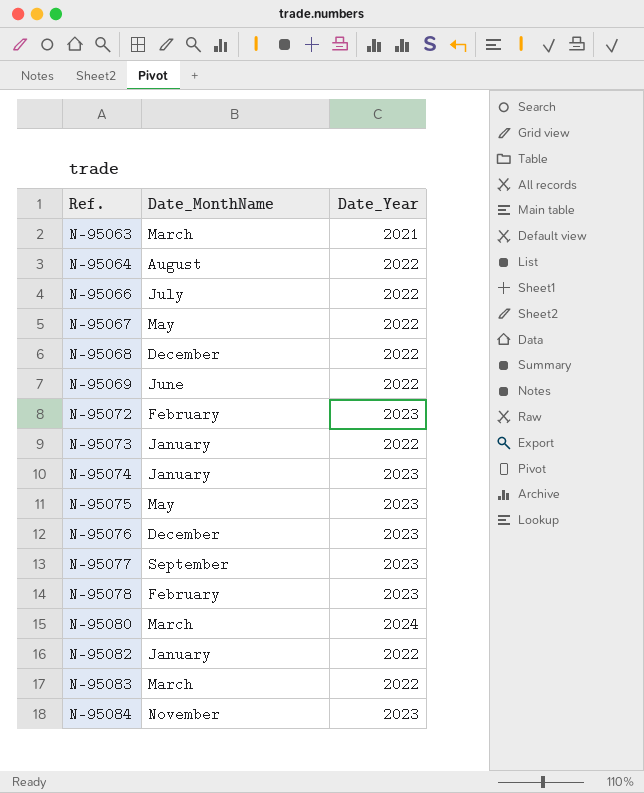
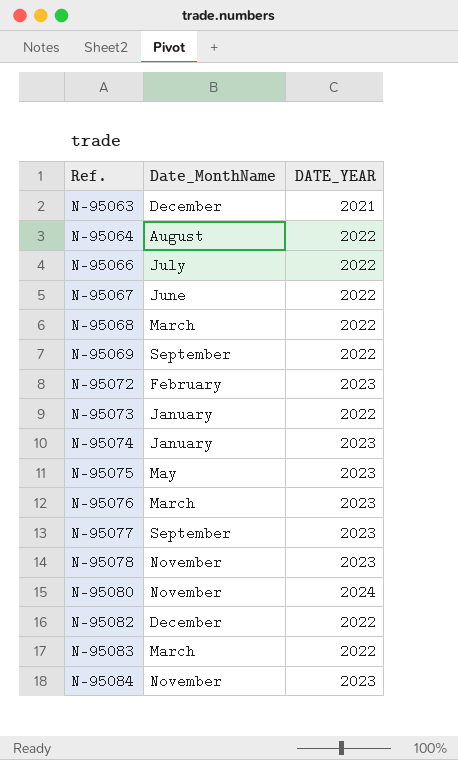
column name: Date_Year -> DATE_YEAR
N-95063 | Date_MonthName: March -> December
N-95067 | Date_MonthName: May -> June
N-95068 | Date_MonthName: December -> March
N-95069 | Date_MonthName: June -> September
N-95076 | Date_MonthName: December -> March
N-95078 | Date_MonthName: February -> November
N-95080 | Date_MonthName: March -> November
N-95082 | Date_MonthName: January -> December

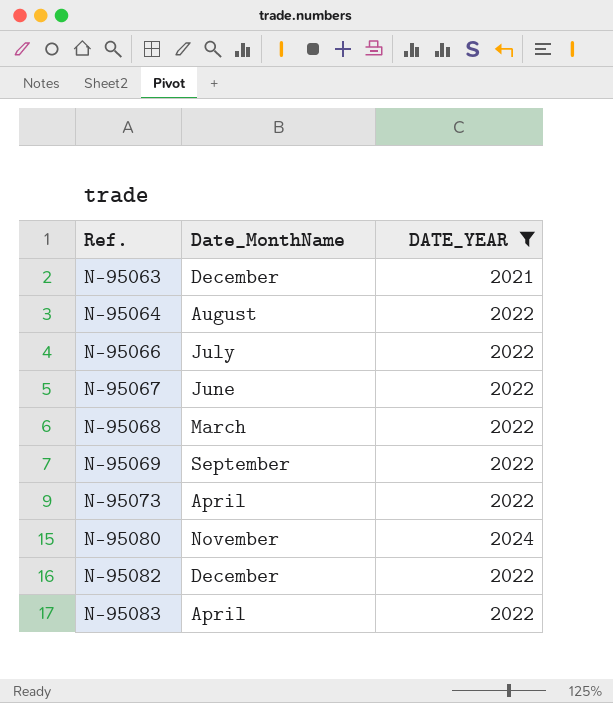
filter: none -> DATE_YEAR != 2023
N-95073 | Date_MonthName: January -> April
N-95083 | Date_MonthName: March -> April

